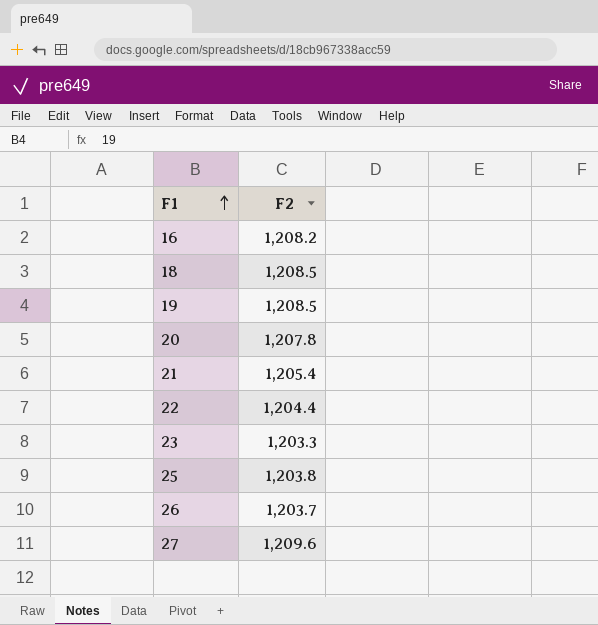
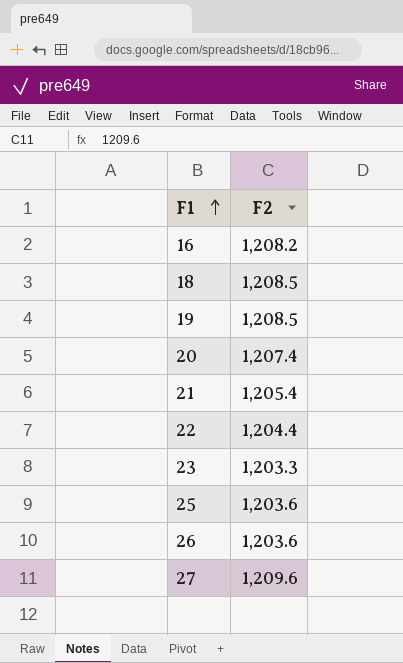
20 | F2: 1,207.8 -> 1,207.4
25 | F2: 1,203.8 -> 1,203.6
26 | F2: 1,203.7 -> 1,203.6

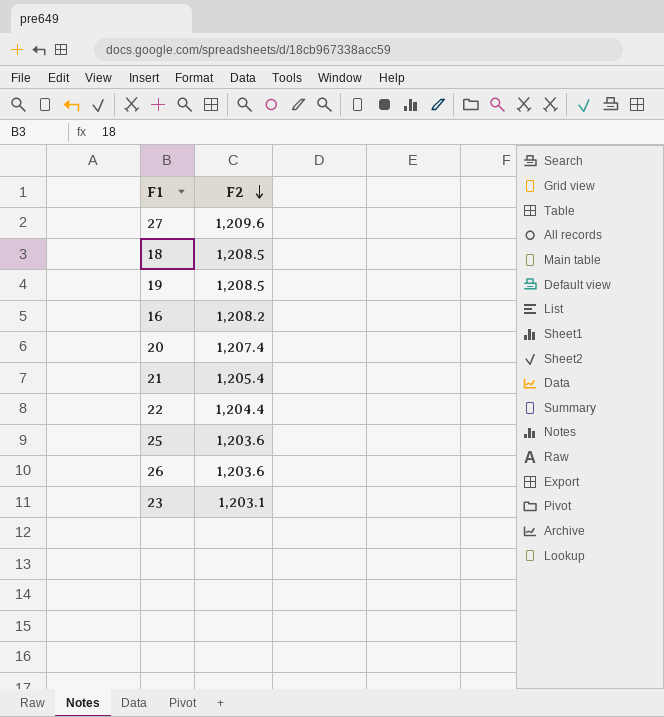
row order: F1 ascending -> F2 descending
23 | F2: 1,203.3 -> 1,203.1

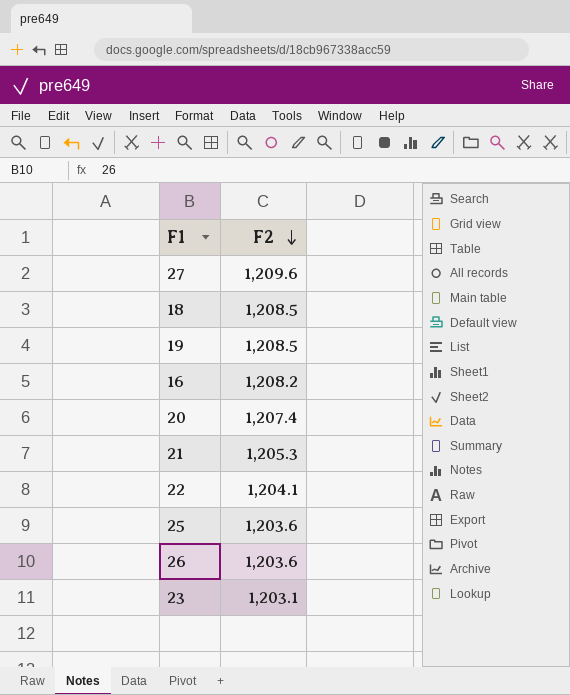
21 | F2: 1,205.4 -> 1,205.3
22 | F2: 1,204.4 -> 1,204.1

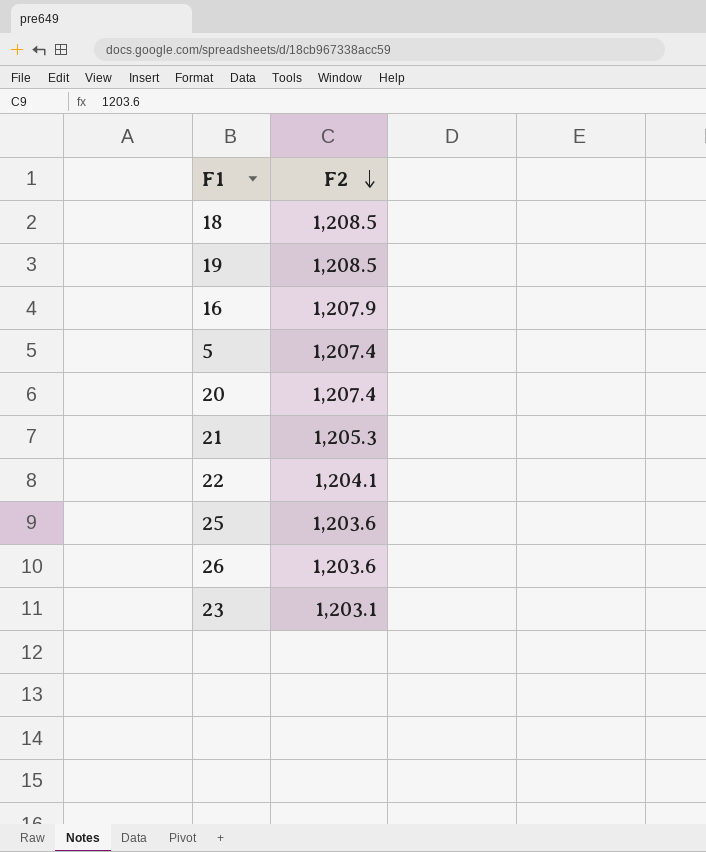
row 27: 1,209.6 -> none
16 | F2: 1,208.2 -> 1,207.9
row 5: none -> 1,207.4

